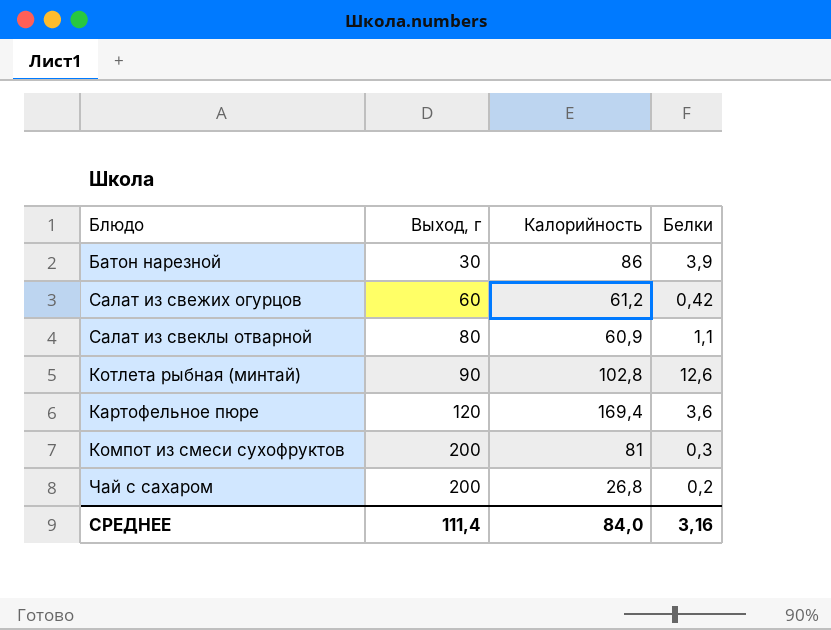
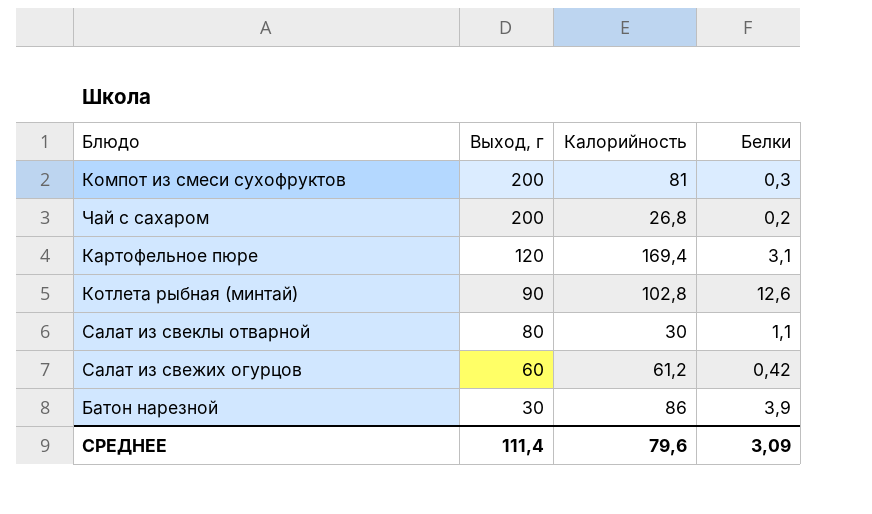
row order: Выход, г ascending -> Выход, г descending
Картофельное пюре | Белки: 3,6 -> 3,1
Салат из свеклы отварной | Калорийность: 60,9 -> 30
СРЕДНЕЕ | Калорийность: 84,0 -> 79,6
СРЕДНЕЕ | Белки: 3,16 -> 3,09

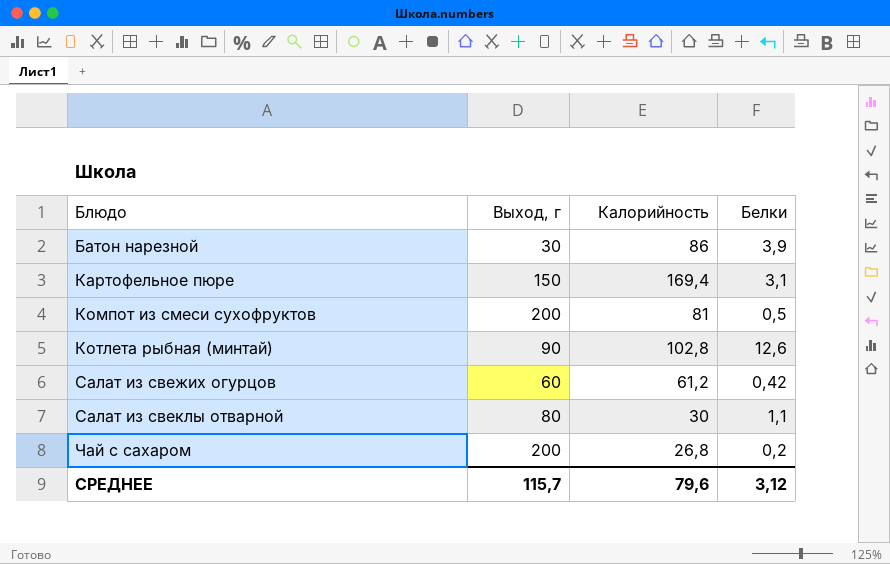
row order: Выход, г descending -> Блюдо ascending
Картофельное пюре | Выход, г: 120 -> 150
Компот из смеси сухофруктов | Белки: 0,3 -> 0,5
СРЕДНЕЕ | Выход, г: 111,4 -> 115,7
СРЕДНЕЕ | Белки: 3,09 -> 3,12

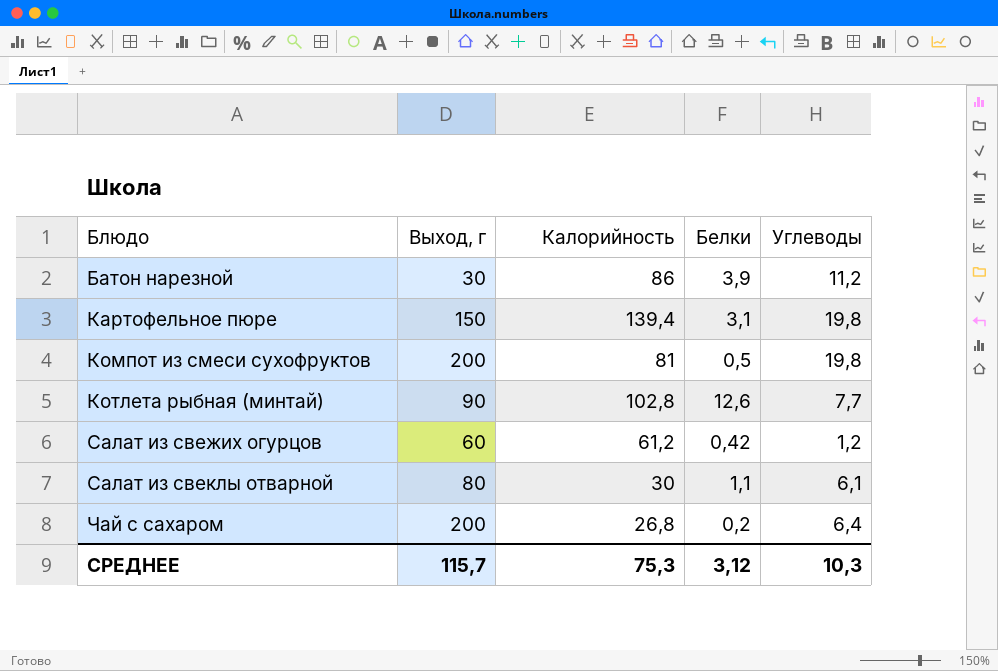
column Углеводы | position: none -> 5
Картофельное пюре | Калорийность: 169,4 -> 139,4
СРЕДНЕЕ | Калорийность: 79,6 -> 75,3

